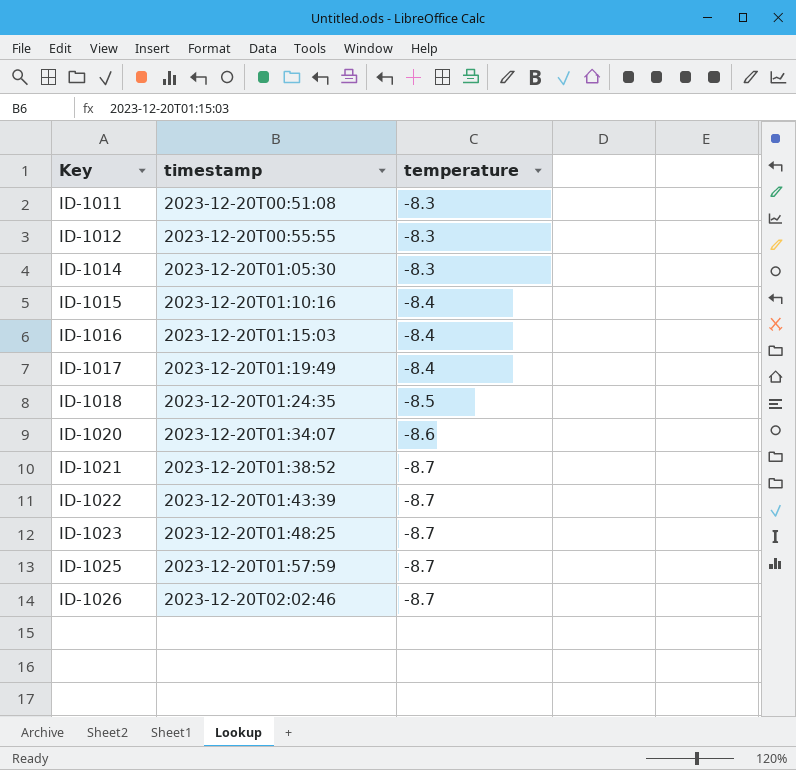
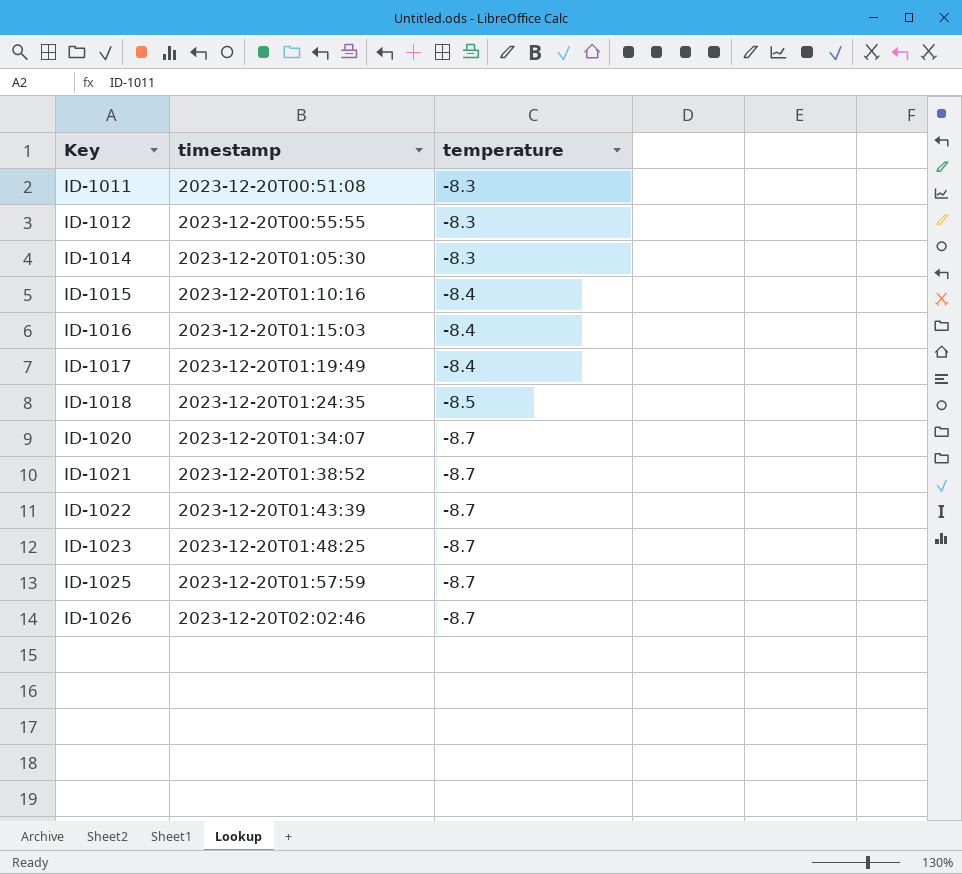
ID-1020 | temperature: -8.6 -> -8.7

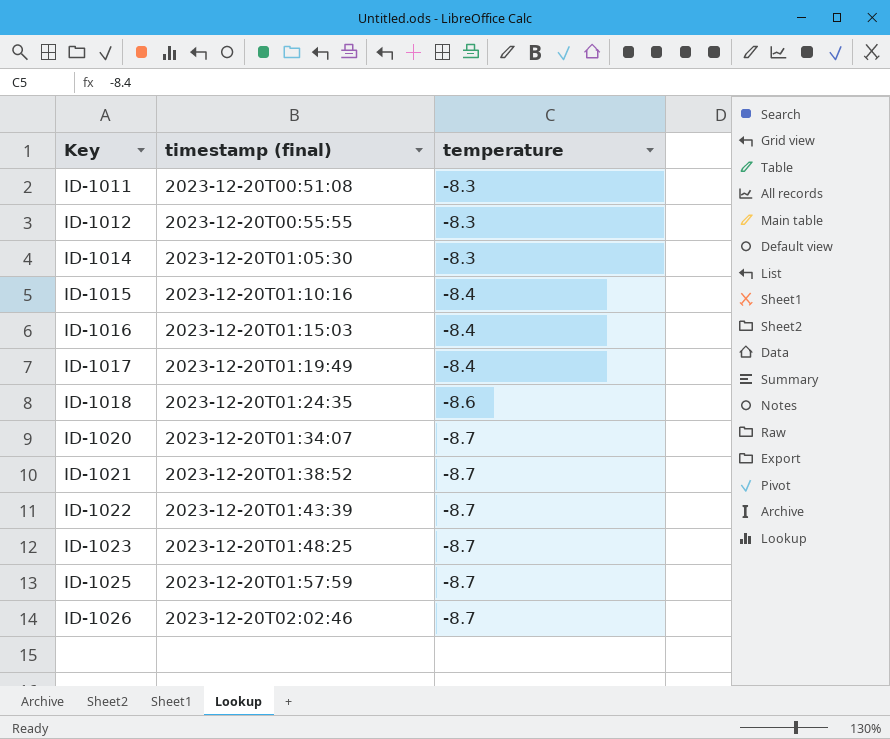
column name: timestamp -> timestamp (final)
ID-1018 | temperature: -8.5 -> -8.6

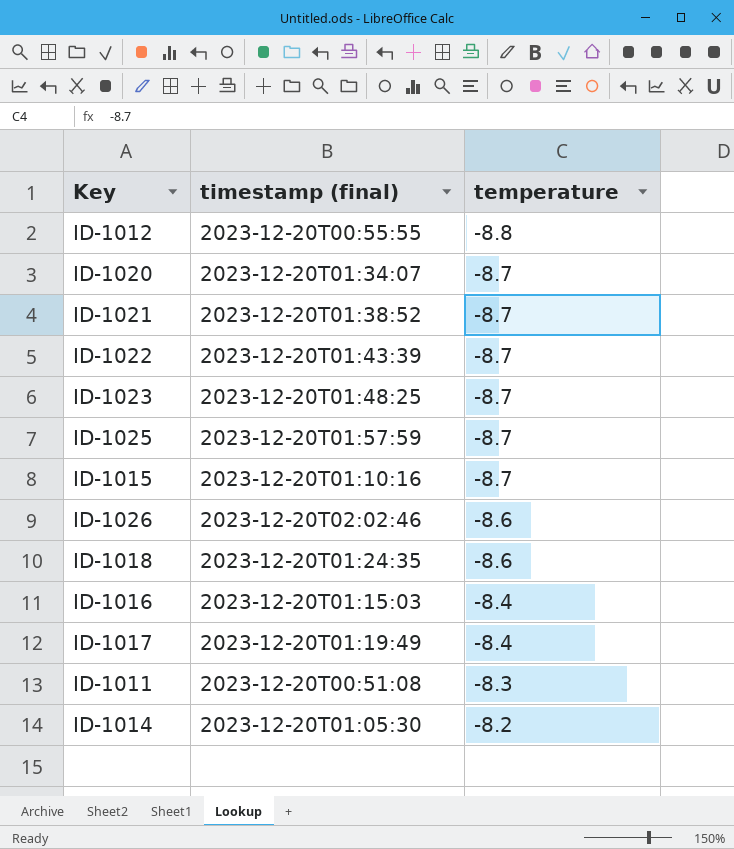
row order: Key ascending -> temperature ascending
ID-1012 | temperature: -8.3 -> -8.8
ID-1015 | temperature: -8.4 -> -8.7
ID-1026 | temperature: -8.7 -> -8.6
ID-1014 | temperature: -8.3 -> -8.2

